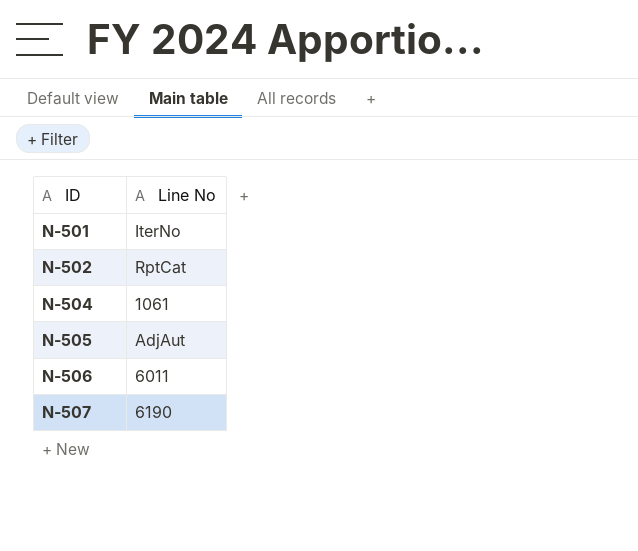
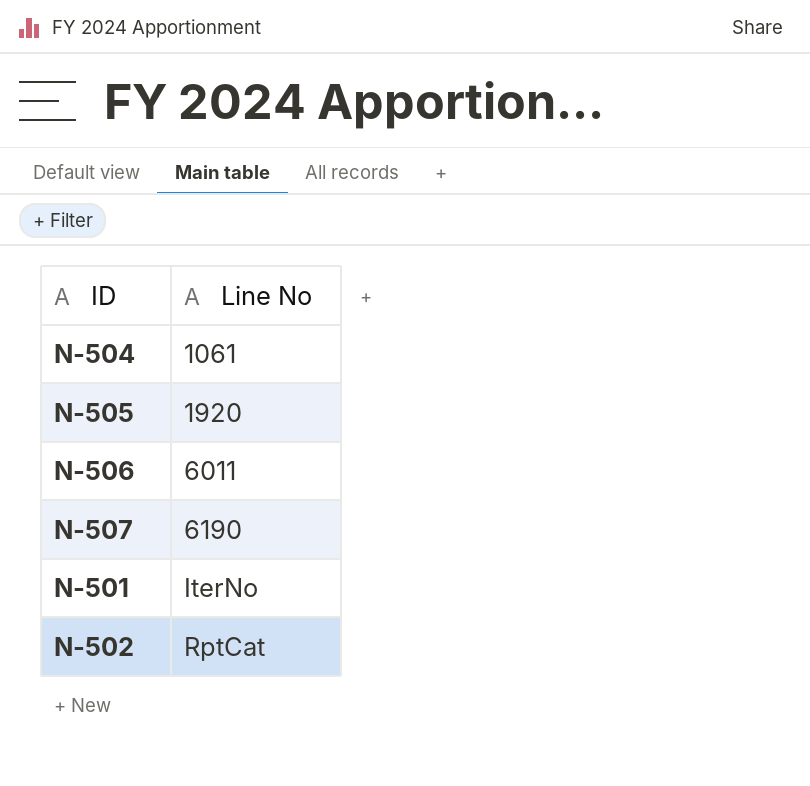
row order: ID ascending -> Line No ascending
N-505 | Line No: AdjAut -> 1920

